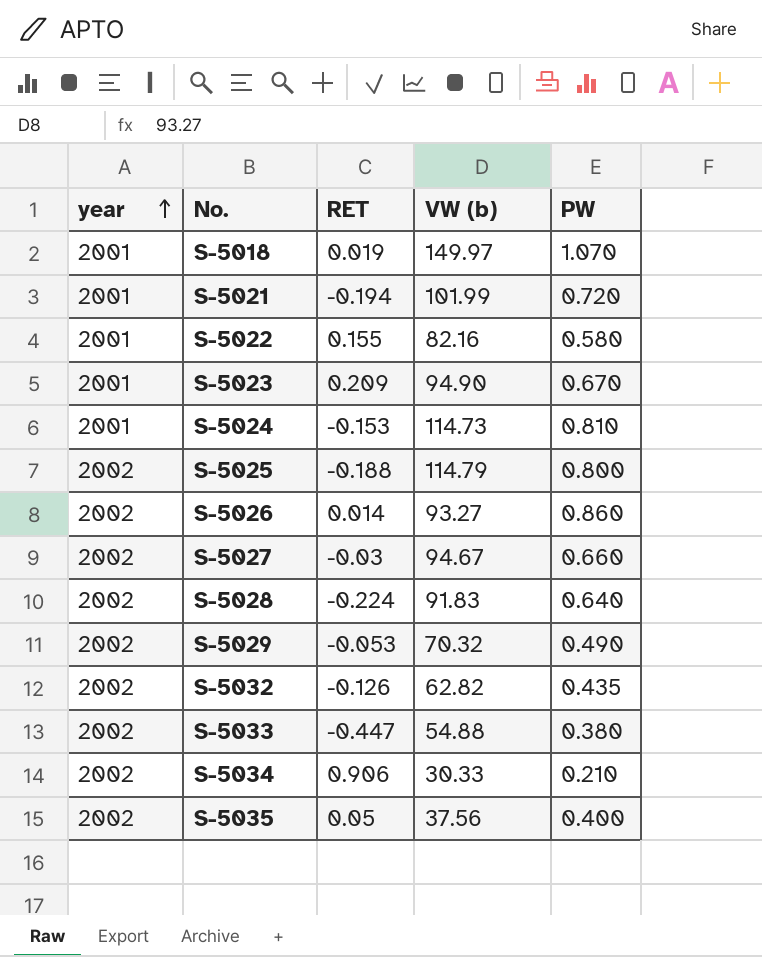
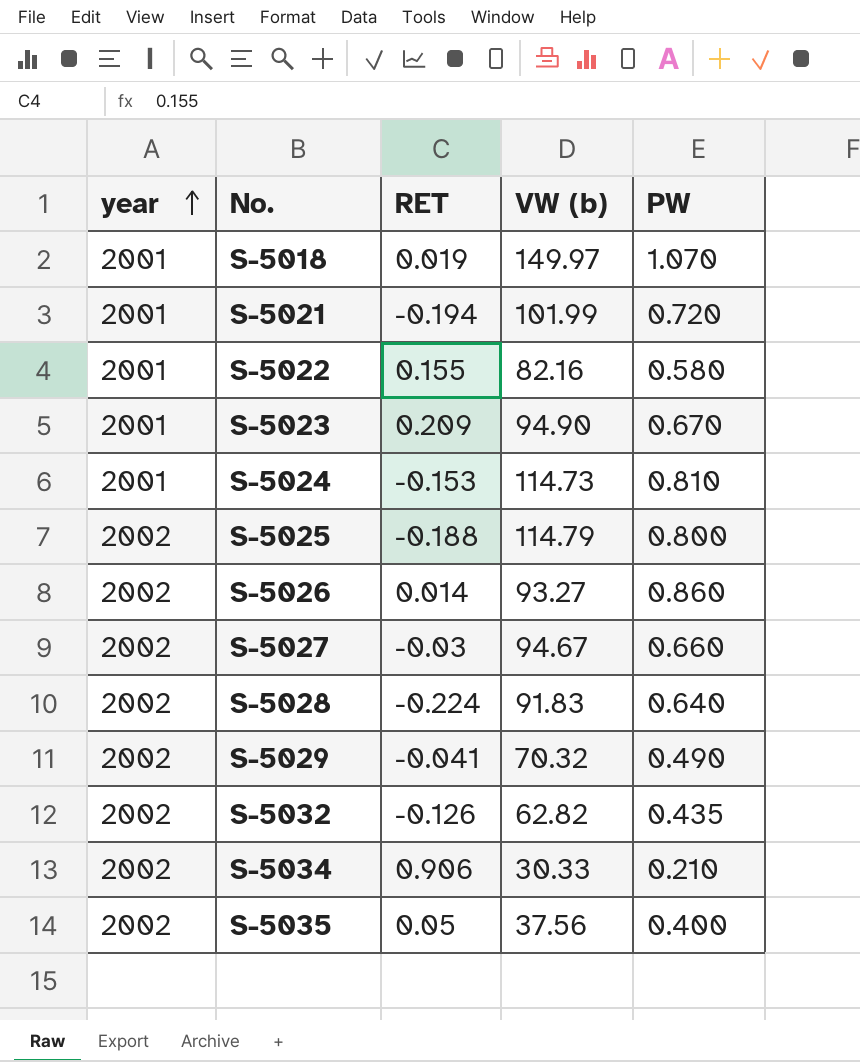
row S-5033: 2002 | -0.447 | 54.88 | 0.380 -> none
S-5029 | RET: -0.053 -> -0.041

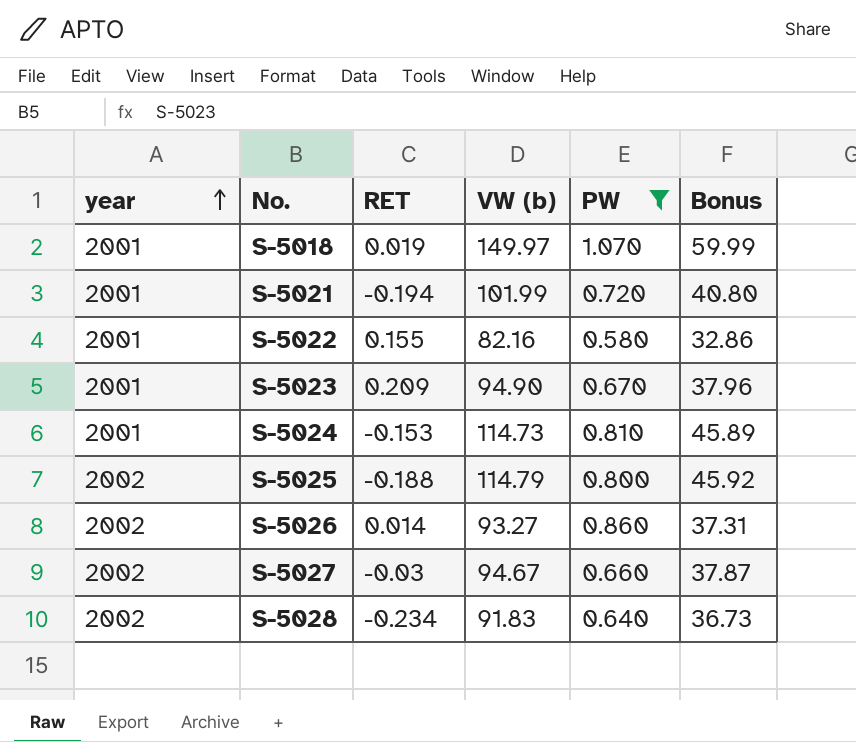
filter: none -> PW >= 0.580
column Bonus | formula: none -> [VW (b)] * 0.4
S-5028 | RET: -0.224 -> -0.234

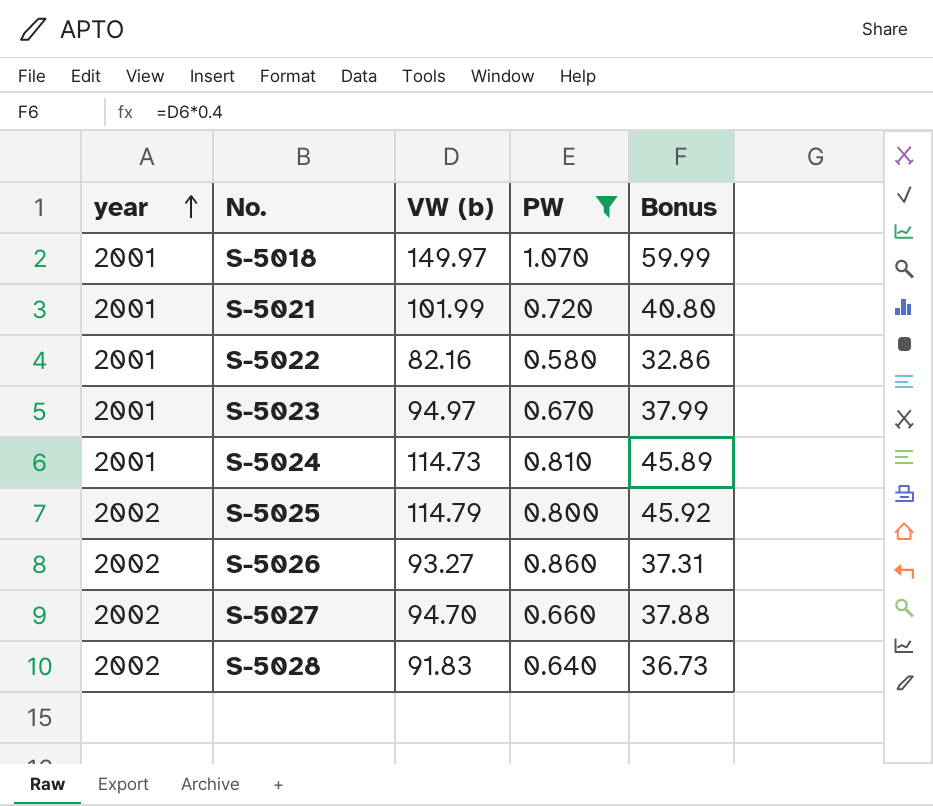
column RET | position: 3 -> none
S-5023 | VW (b): 94.90 -> 94.97
S-5023 | Bonus: 37.96 -> 37.99
S-5027 | VW (b): 94.67 -> 94.70
S-5027 | Bonus: 37.87 -> 37.88

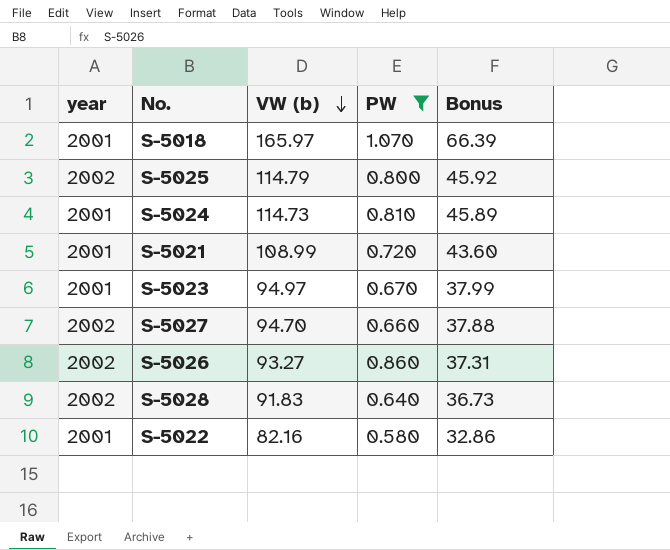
row order: year ascending -> VW (b) descending
S-5018 | VW (b): 149.97 -> 165.97
S-5018 | Bonus: 59.99 -> 66.39
S-5021 | VW (b): 101.99 -> 108.99
S-5021 | Bonus: 40.80 -> 43.60

